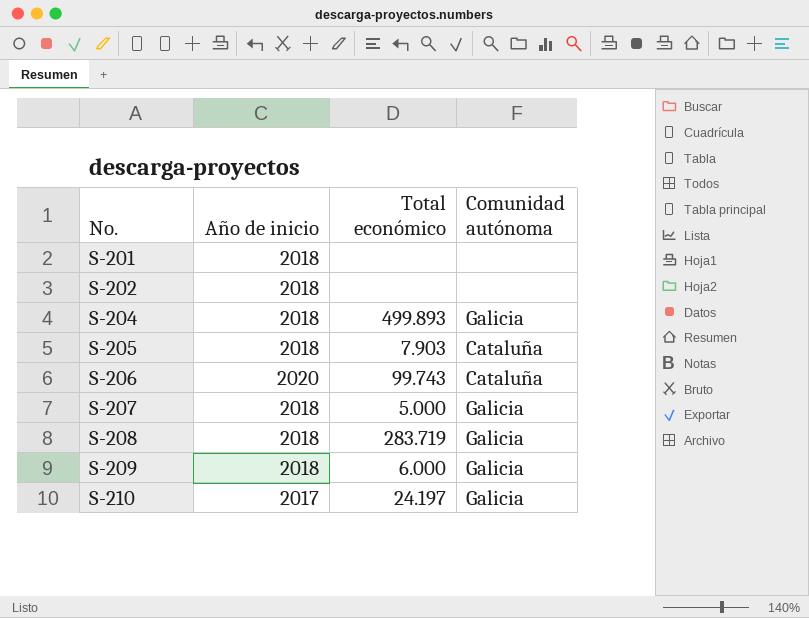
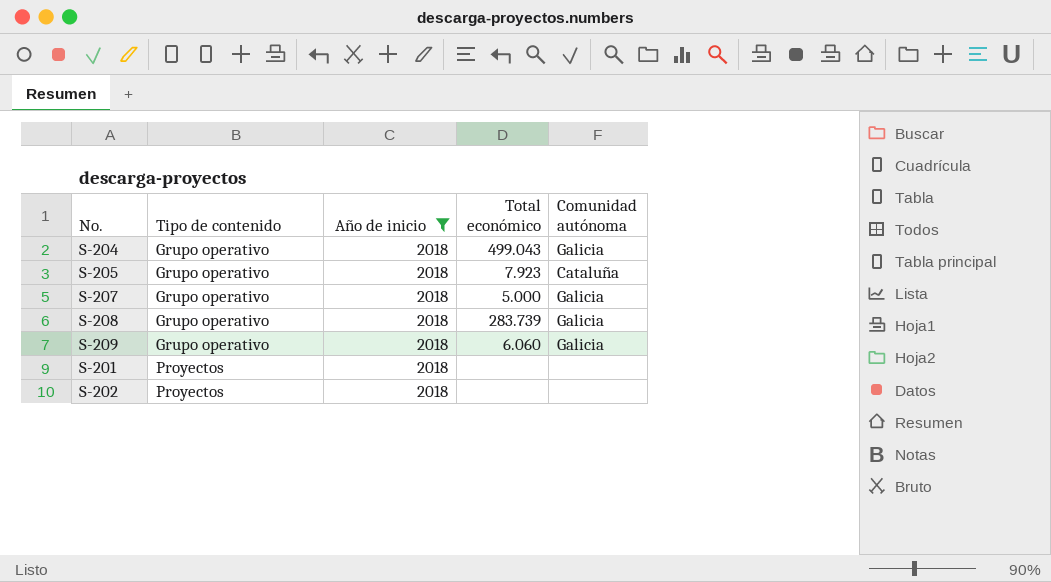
filter: none -> Año de inicio = 2018
row order: No. ascending -> Tipo de contenido ascending
column Tipo de contenido | position: none -> 2
S-204 | Total económico: 499.893 -> 499.043
S-205 | Total económico: 7.903 -> 7.923
S-208 | Total económico: 283.719 -> 283.739
S-209 | Total económico: 6.000 -> 6.060

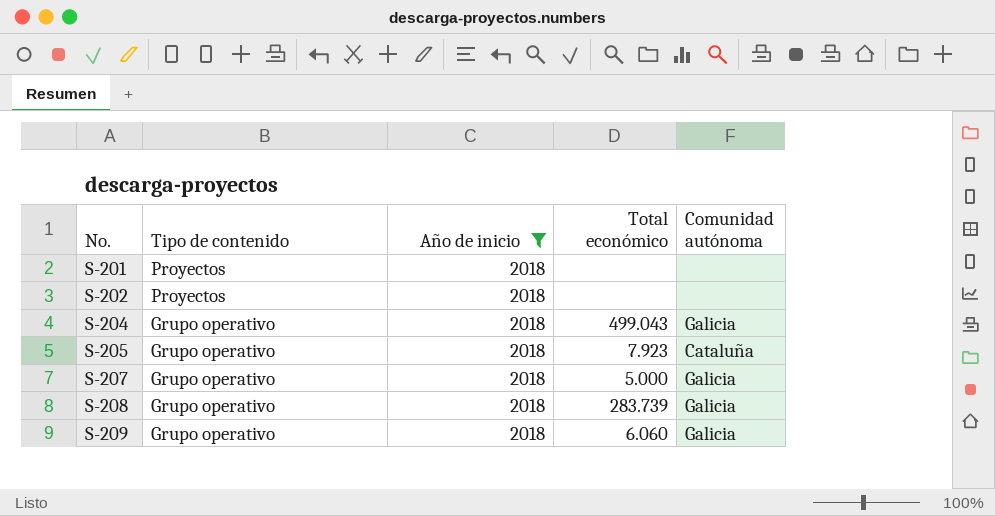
row order: Tipo de contenido ascending -> No. ascending

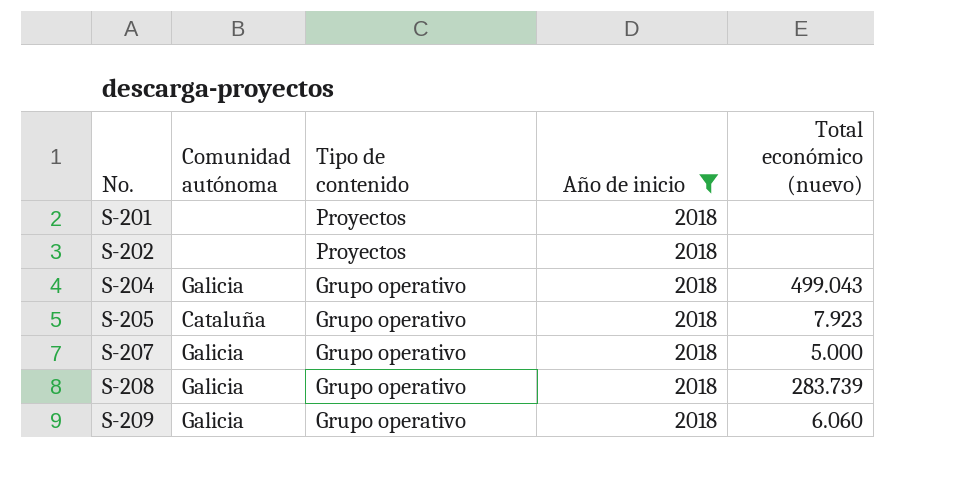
column Comunidad autónoma | position: 5 -> 2
column name: Total económico -> Total económico (nuevo)

